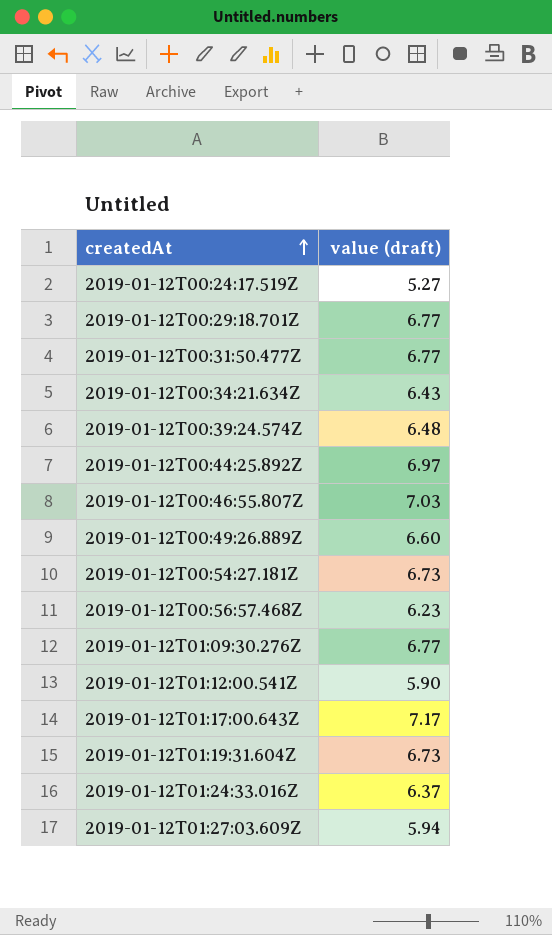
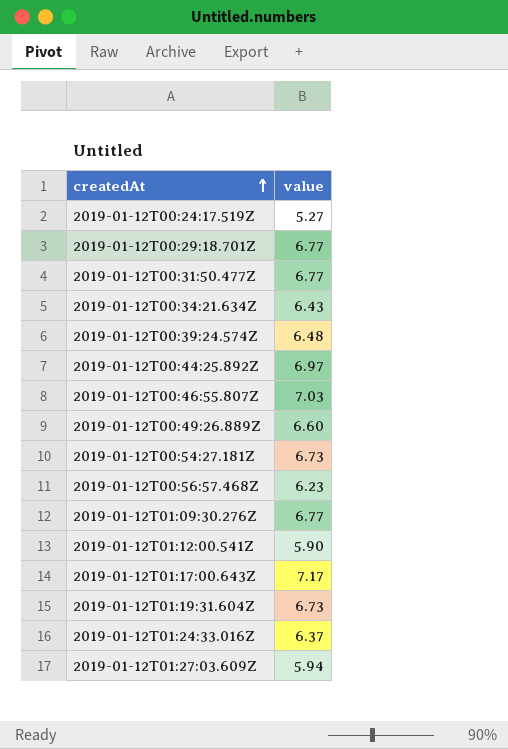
column name: value (draft) -> value

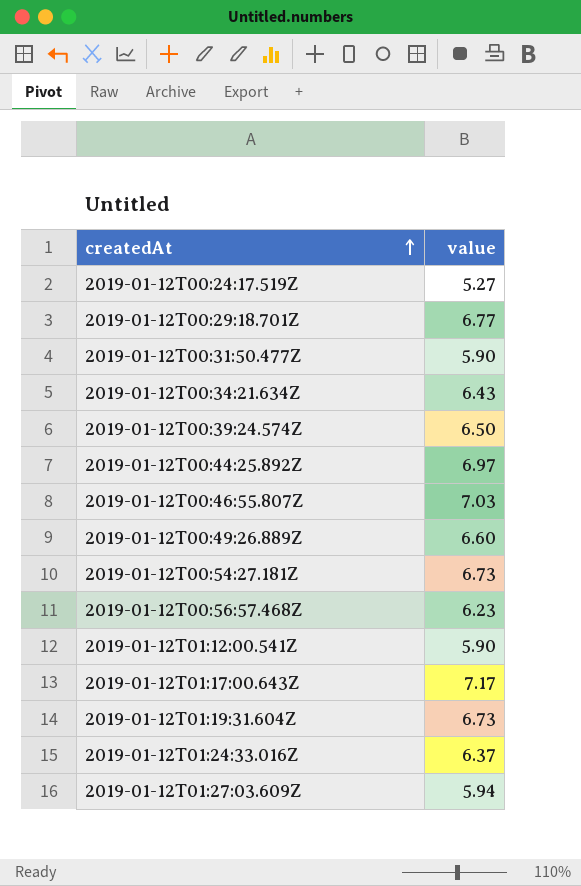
row 2019-01-12T01:09:30.276Z: 6.77 -> none
2019-01-12T00:31:50.477Z | value: 6.77 -> 5.90
2019-01-12T00:39:24.574Z | value: 6.48 -> 6.50

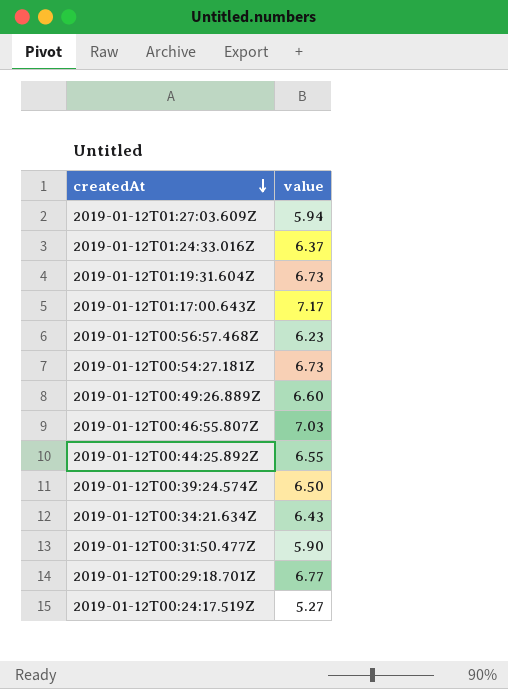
row order: createdAt ascending -> createdAt descending
row 2019-01-12T01:12:00.541Z: 5.90 -> none
2019-01-12T00:44:25.892Z | value: 6.97 -> 6.55

